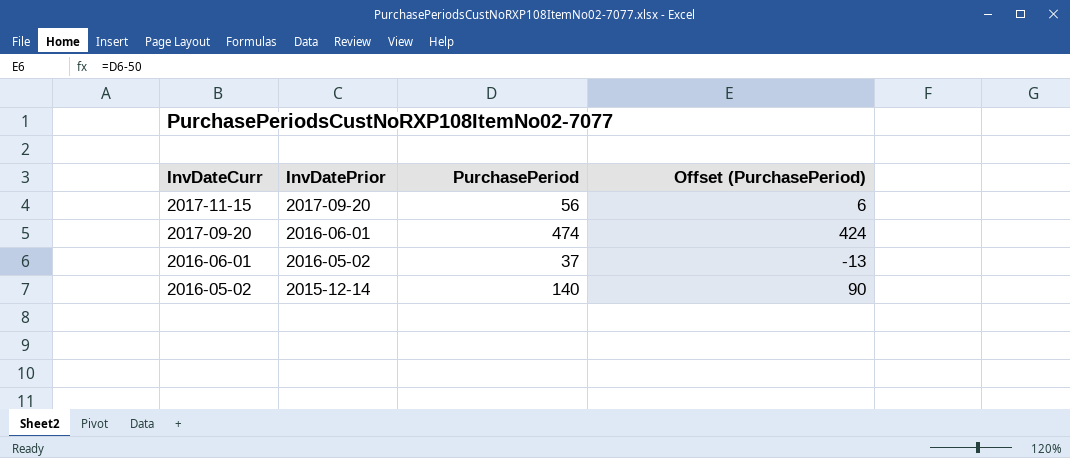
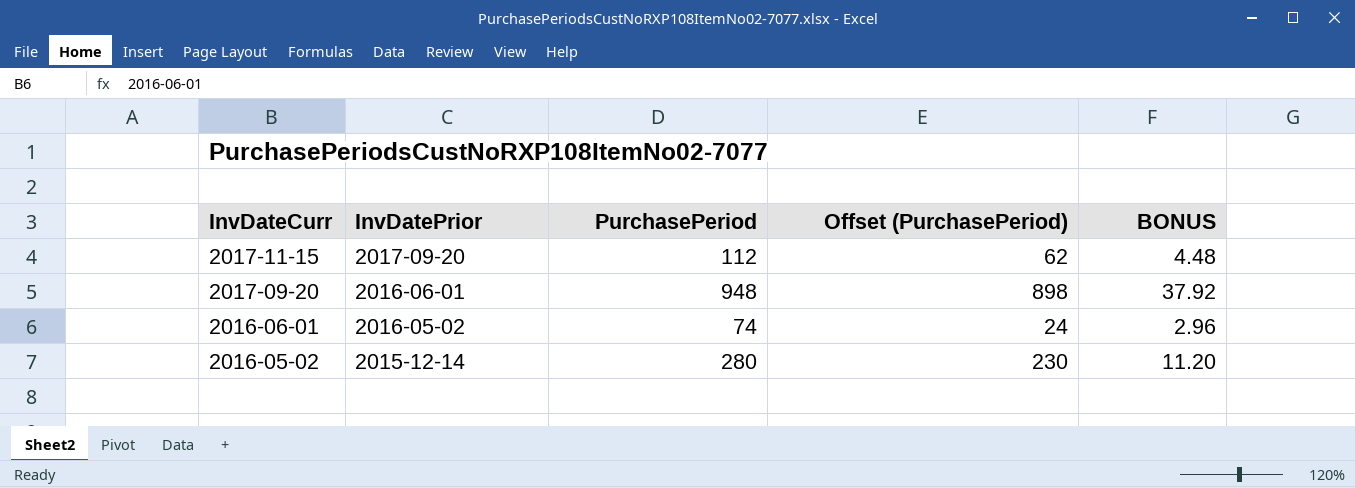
column BONUS | formula: none -> [PurchasePeriod] * 0.04
2017-11-15 | PurchasePeriod: 56 -> 112
2017-11-15 | Offset (PurchasePeriod): 6 -> 62
2017-09-20 | PurchasePeriod: 474 -> 948
2017-09-20 | Offset (PurchasePeriod): 424 -> 898
2016-06-01 | PurchasePeriod: 37 -> 74
2016-06-01 | Offset (PurchasePeriod): -13 -> 24
2016-05-02 | PurchasePeriod: 140 -> 280
2016-05-02 | Offset (PurchasePeriod): 90 -> 230

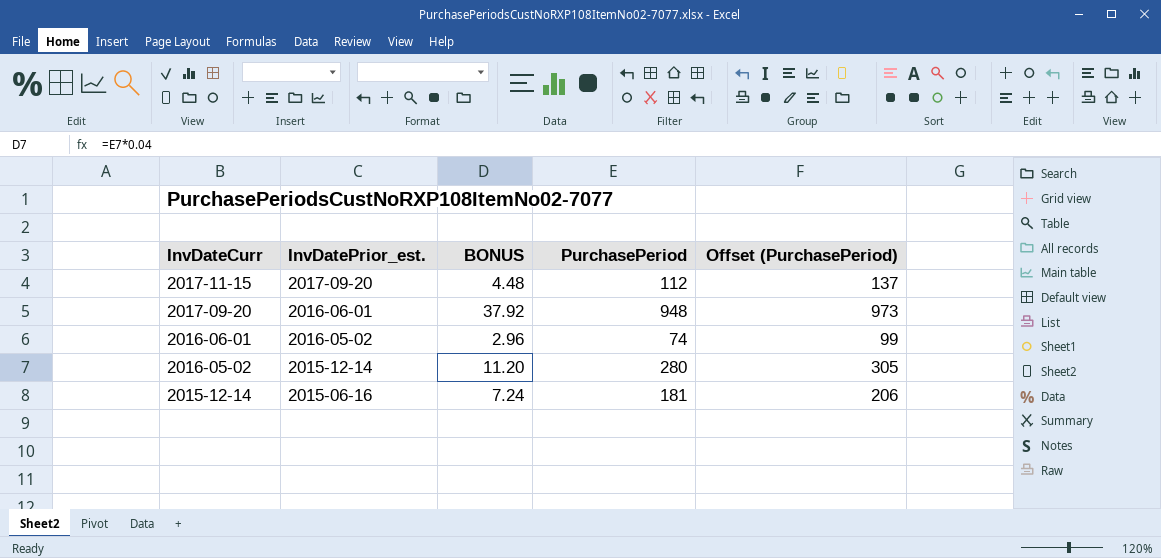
column name: InvDatePrior -> InvDatePrior_est.
column BONUS | position: 5 -> 3
column Offset (PurchasePeriod) | formula: [PurchasePeriod] - 50 -> [PurchasePeriod] + 25
row 2015-12-14: none -> 2015-06-16 | 7.24 | 181 | 206

